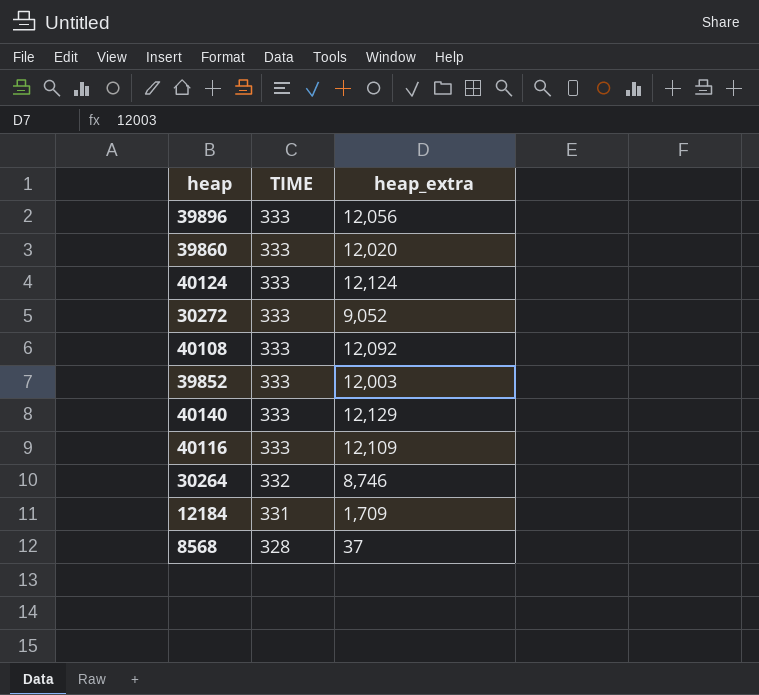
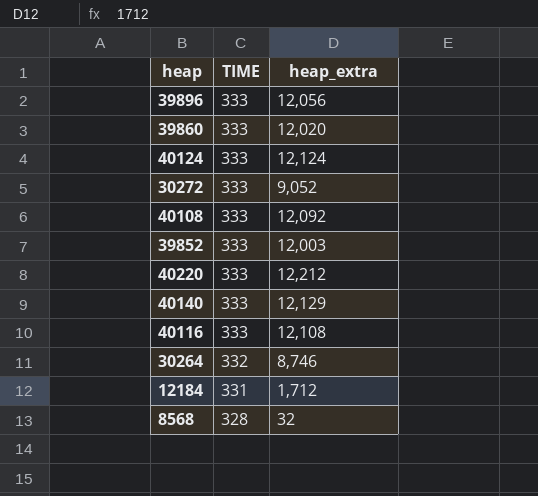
row 40220: none -> 333 | 12,212
40116 | heap_extra: 12,109 -> 12,108
12184 | heap_extra: 1,709 -> 1,712
8568 | heap_extra: 37 -> 32

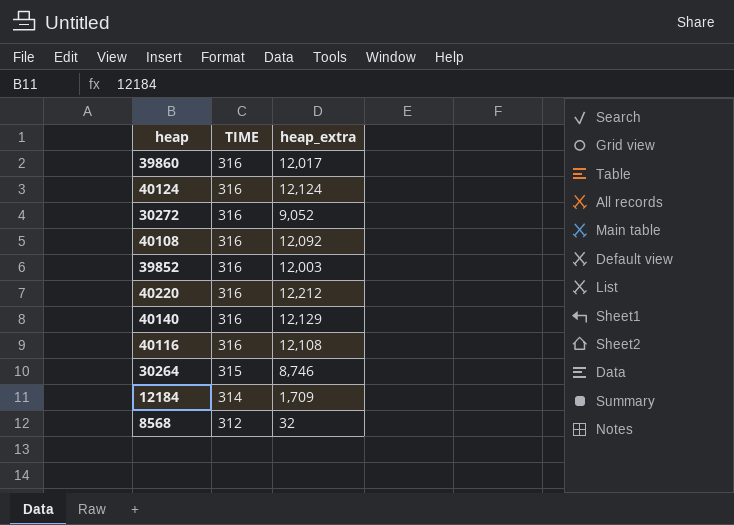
row 39896: 333 | 12,056 -> none
39860 | TIME: 333 -> 316
39860 | heap_extra: 12,020 -> 12,017
40124 | TIME: 333 -> 316
30272 | TIME: 333 -> 316
40108 | TIME: 333 -> 316
39852 | TIME: 333 -> 316
40220 | TIME: 333 -> 316
40140 | TIME: 333 -> 316
40116 | TIME: 333 -> 316
30264 | TIME: 332 -> 315
12184 | TIME: 331 -> 314
12184 | heap_extra: 1,712 -> 1,709
8568 | TIME: 328 -> 312

